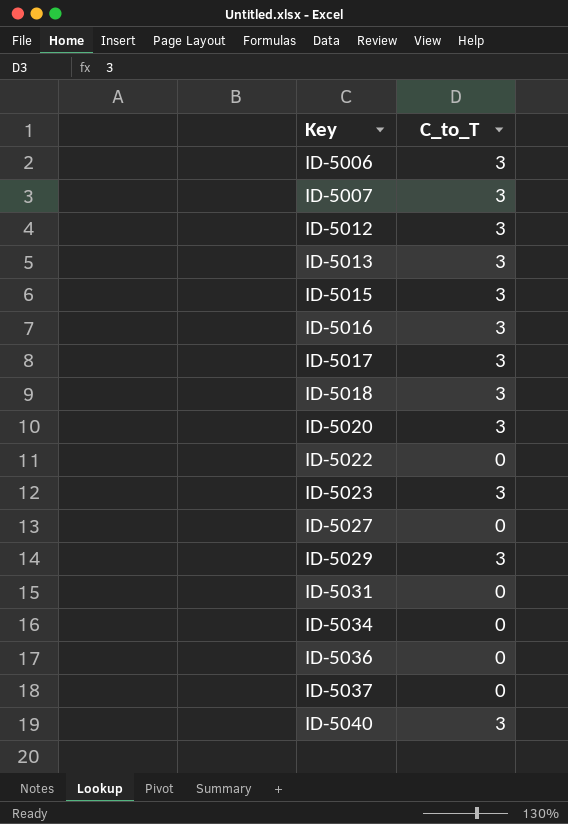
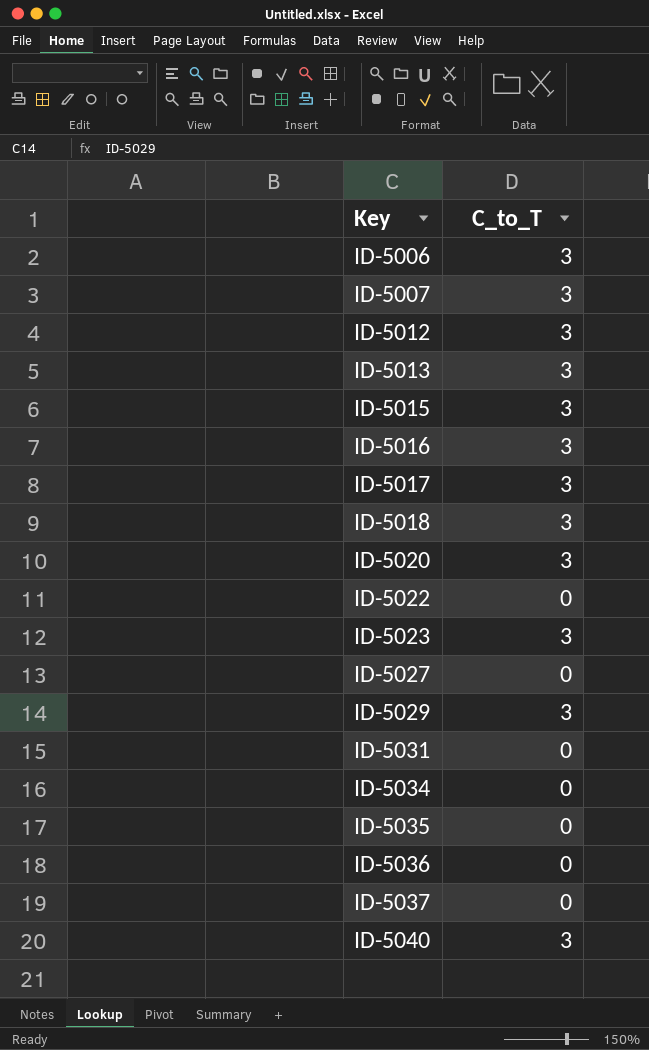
row ID-5035: none -> 0

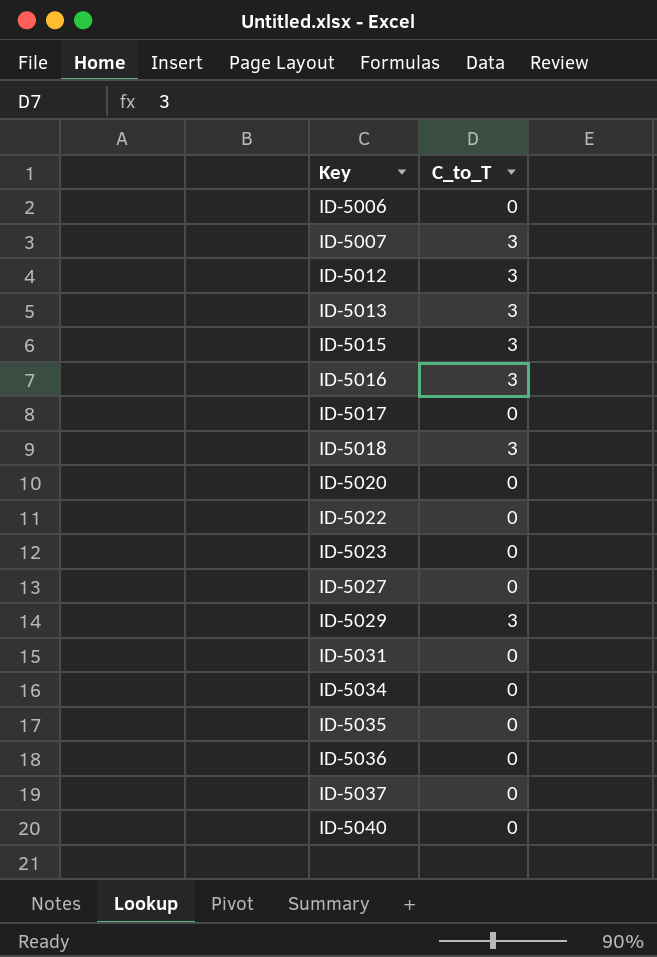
ID-5006 | C_to_T: 3 -> 0
ID-5017 | C_to_T: 3 -> 0
ID-5020 | C_to_T: 3 -> 0
ID-5023 | C_to_T: 3 -> 0
ID-5040 | C_to_T: 3 -> 0

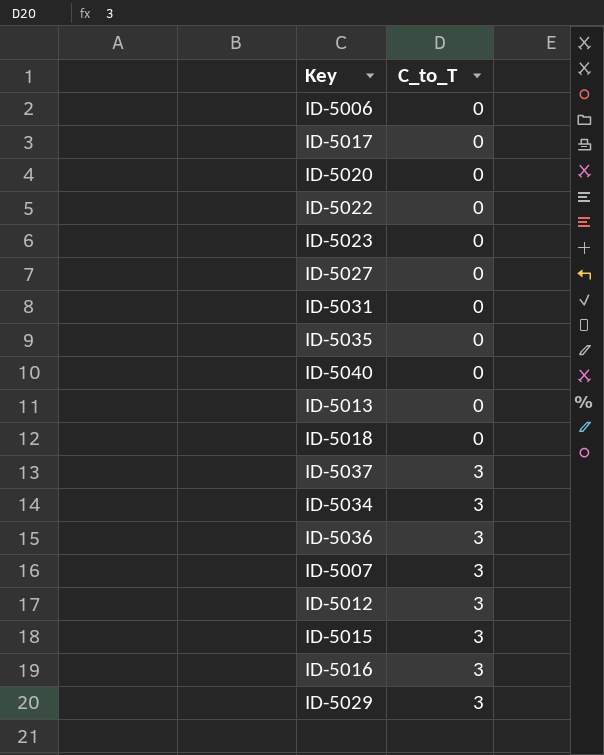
row order: Key ascending -> C_to_T ascending
ID-5013 | C_to_T: 3 -> 0
ID-5018 | C_to_T: 3 -> 0
ID-5037 | C_to_T: 0 -> 3
ID-5034 | C_to_T: 0 -> 3
ID-5036 | C_to_T: 0 -> 3

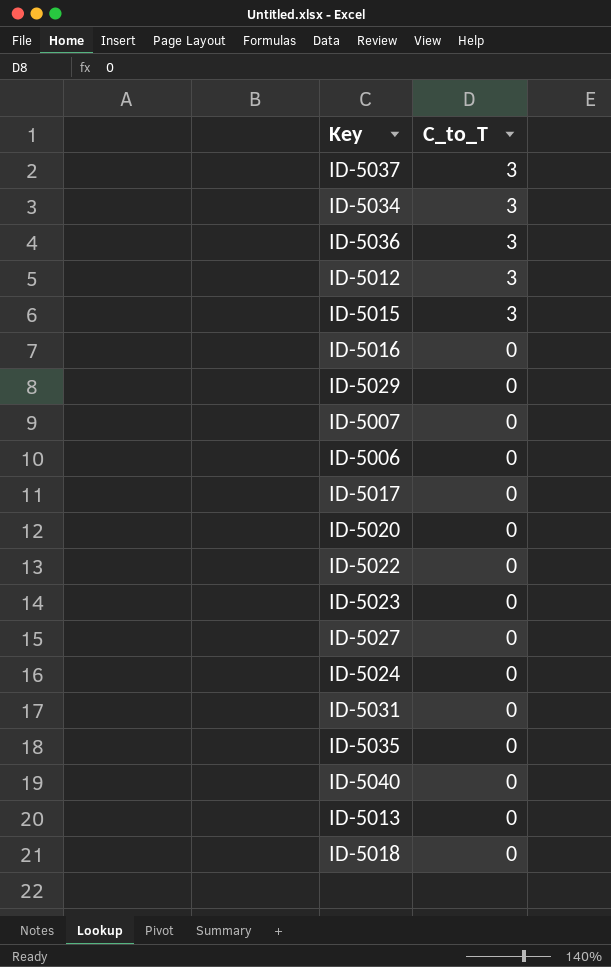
row order: C_to_T ascending -> C_to_T descending
ID-5016 | C_to_T: 3 -> 0
ID-5029 | C_to_T: 3 -> 0
ID-5007 | C_to_T: 3 -> 0
row ID-5024: none -> 0

